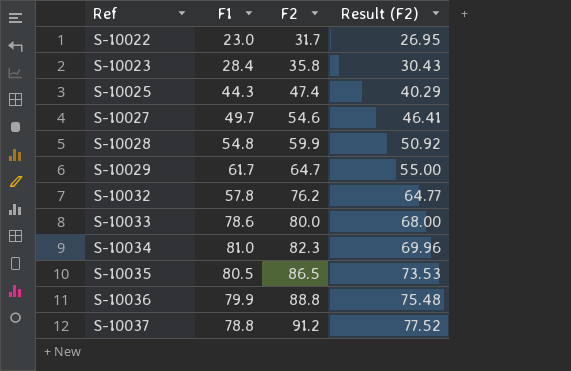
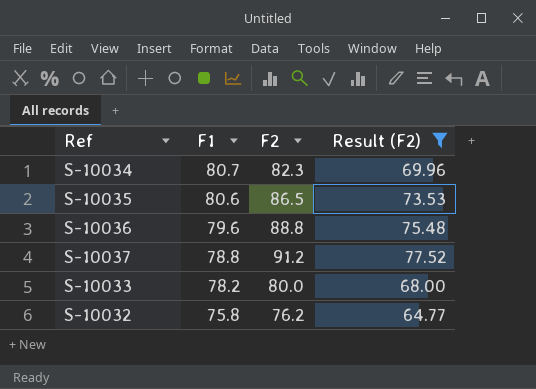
filter: none -> Result (F2) >= 64.77
row order: Ref ascending -> F1 descending
S-10034 | F1: 81.0 -> 80.7
S-10035 | F1: 80.5 -> 80.6
S-10036 | F1: 79.9 -> 79.6
S-10033 | F1: 78.6 -> 78.2
S-10032 | F1: 57.8 -> 75.8

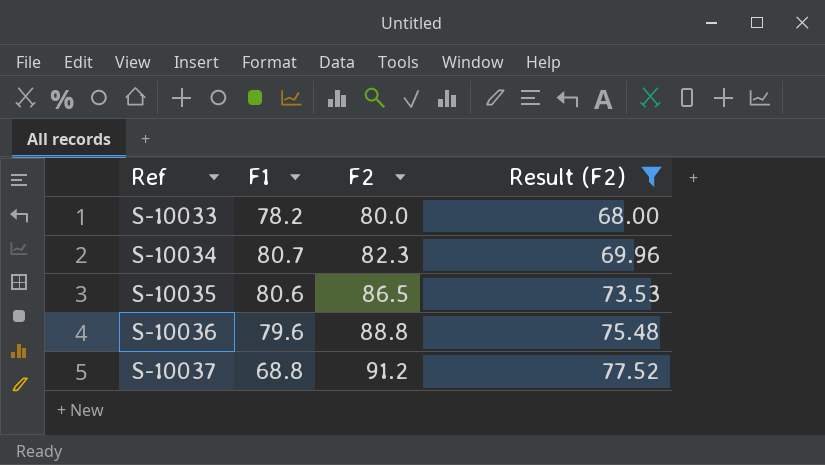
row order: F1 descending -> Ref ascending
row S-10032: 75.8 | 76.2 | 64.77 -> none
S-10037 | F1: 78.8 -> 68.8

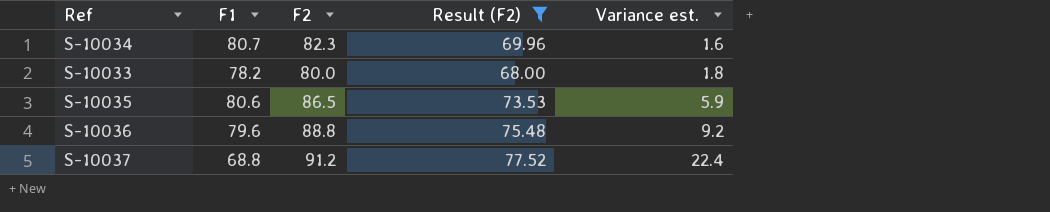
row order: Ref ascending -> Variance est. ascending
column Variance est. | formula: none -> [F2] - [F1]

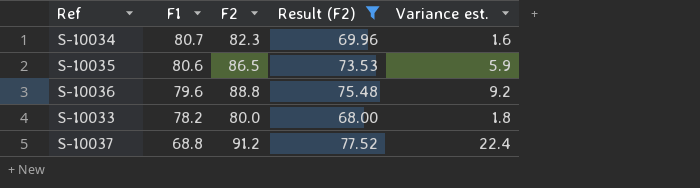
row order: Variance est. ascending -> F1 descending

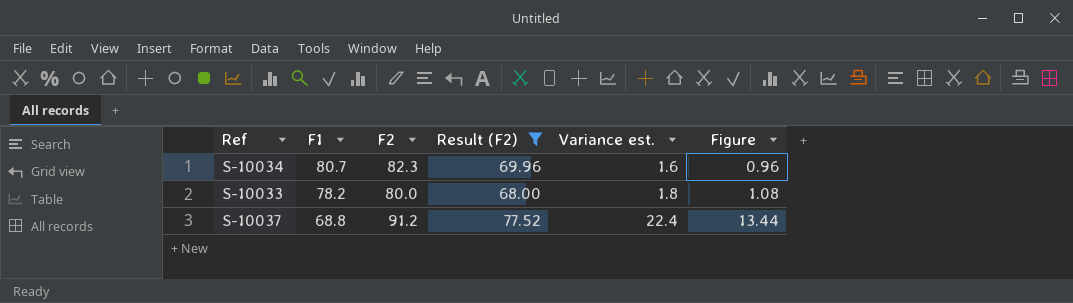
column Figure | formula: none -> [Variance est.] * 0.6
row S-10035: 80.6 | 86.5 | 73.53 | 5.9 -> none
row S-10036: 79.6 | 88.8 | 75.48 | 9.2 -> none

